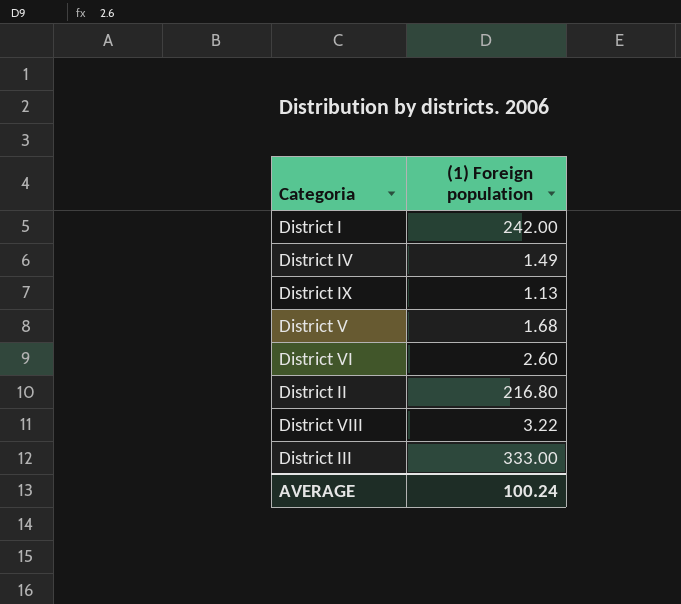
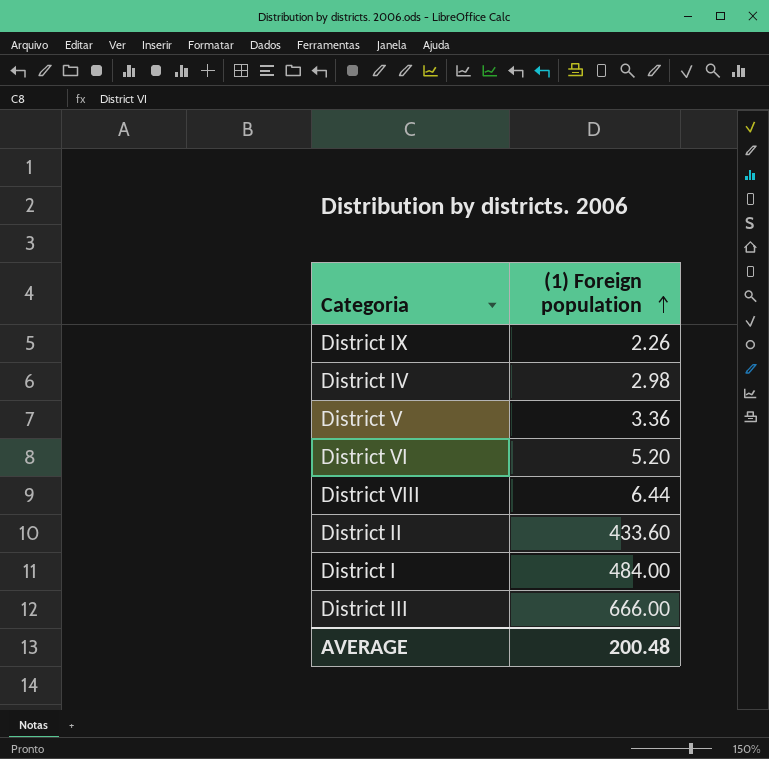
row order: none -> (1) Foreign population ascending
District IX | (1) Foreign population: 1.13 -> 2.26
District IV | (1) Foreign population: 1.49 -> 2.98
District V | (1) Foreign population: 1.68 -> 3.36
District VI | (1) Foreign population: 2.60 -> 5.20
District VIII | (1) Foreign population: 3.22 -> 6.44
District II | (1) Foreign population: 216.80 -> 433.60
District I | (1) Foreign population: 242.00 -> 484.00
District III | (1) Foreign population: 333.00 -> 666.00
AVERAGE | (1) Foreign population: 100.24 -> 200.48

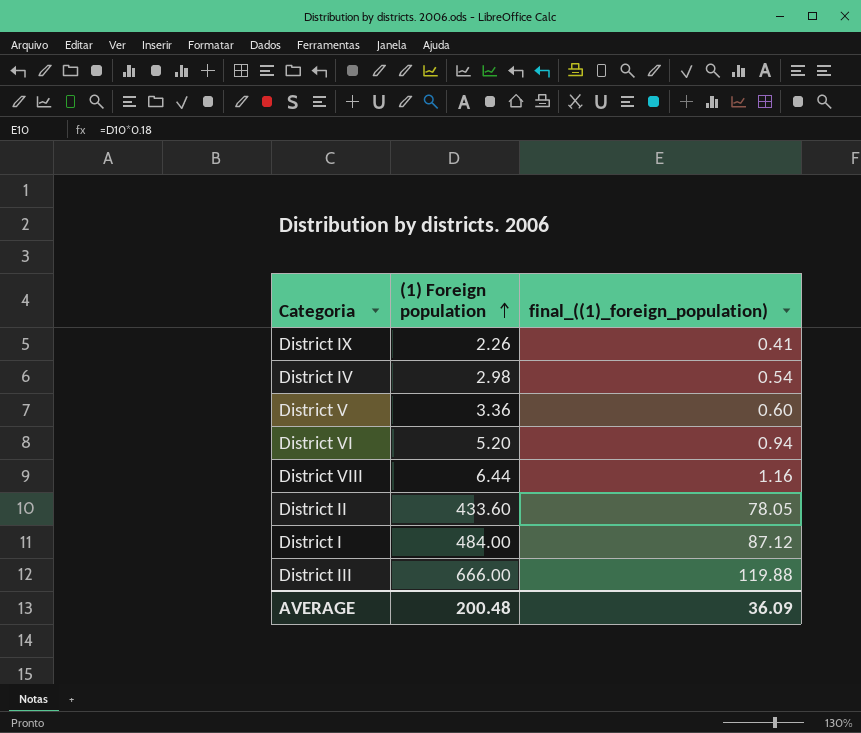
column final_((1)_foreign_population) | formula: none -> [(1) Foreign population] * 0.18

